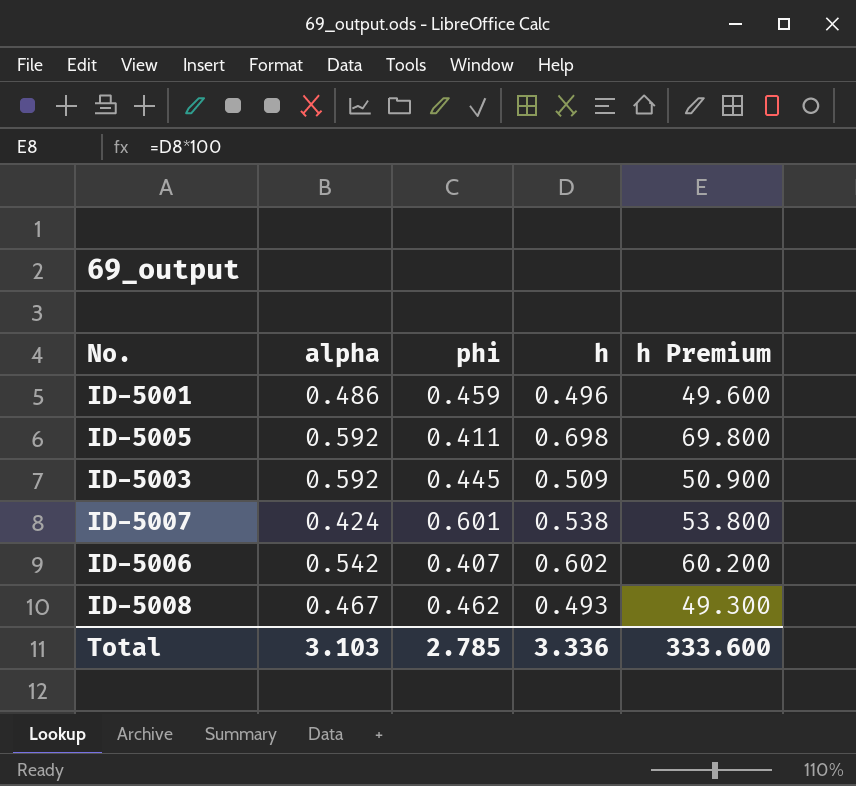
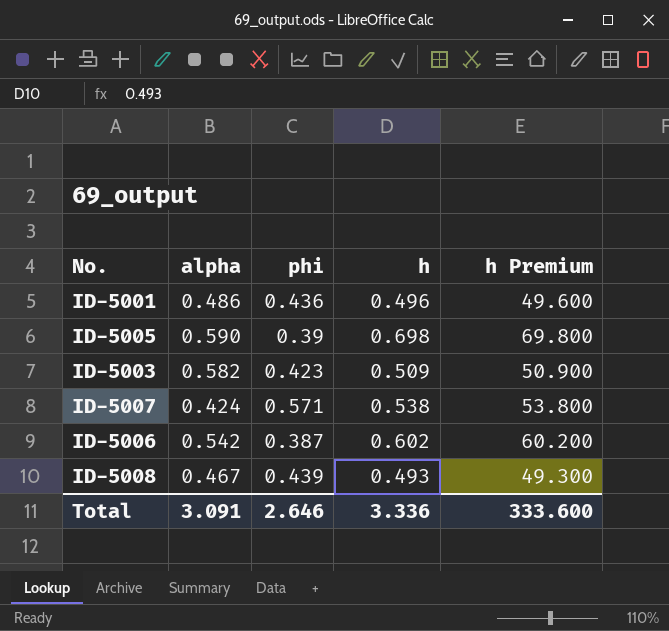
ID-5001 | phi: 0.459 -> 0.436
ID-5005 | alpha: 0.592 -> 0.590
ID-5005 | phi: 0.411 -> 0.39
ID-5003 | alpha: 0.592 -> 0.582
ID-5003 | phi: 0.445 -> 0.423
ID-5007 | phi: 0.601 -> 0.571
ID-5006 | phi: 0.407 -> 0.387
ID-5008 | phi: 0.462 -> 0.439
Total | alpha: 3.103 -> 3.091
Total | phi: 2.785 -> 2.646

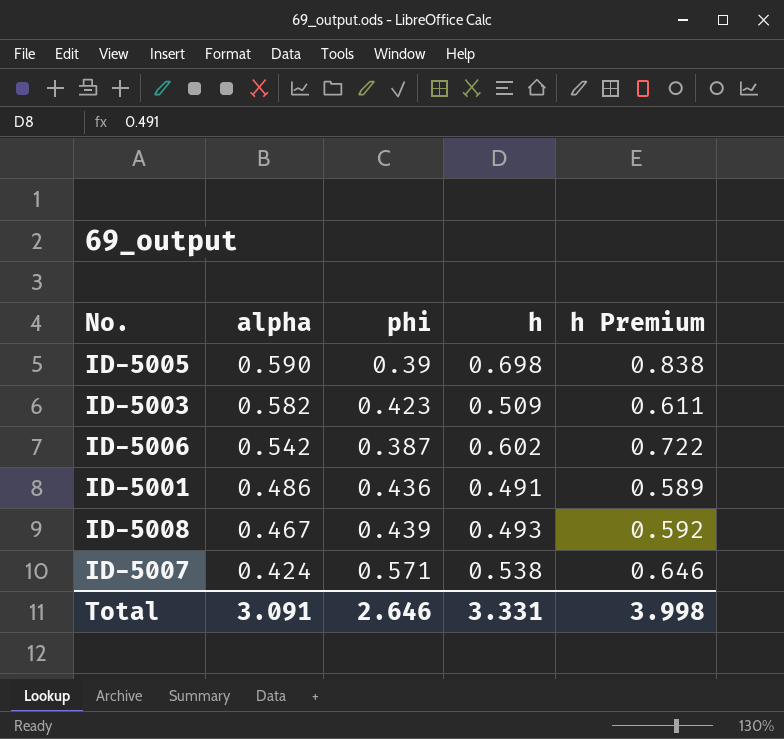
row order: none -> alpha descending
column h Premium | formula: [h] * 100 -> [h] * 1.2
ID-5001 | h: 0.496 -> 0.491
Total | h: 3.336 -> 3.331
Total | h Premium: 333.600 -> 3.998

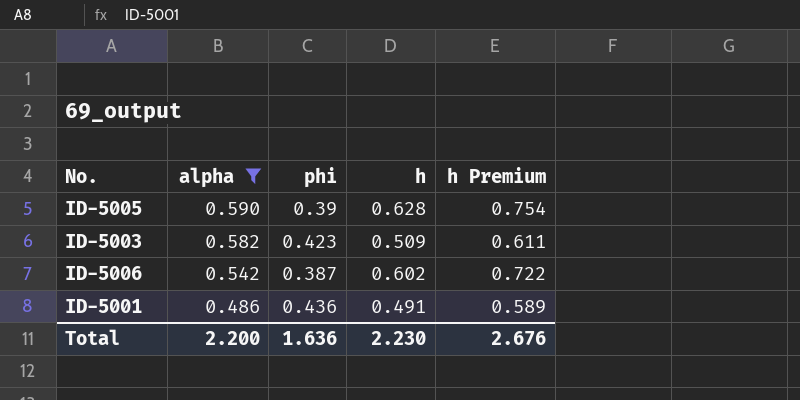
filter: none -> alpha >= 0.486
ID-5005 | h: 0.698 -> 0.628
ID-5005 | h Premium: 0.838 -> 0.754
Total | alpha: 3.091 -> 2.200
Total | phi: 2.646 -> 1.636
Total | h: 3.331 -> 2.230
Total | h Premium: 3.998 -> 2.676

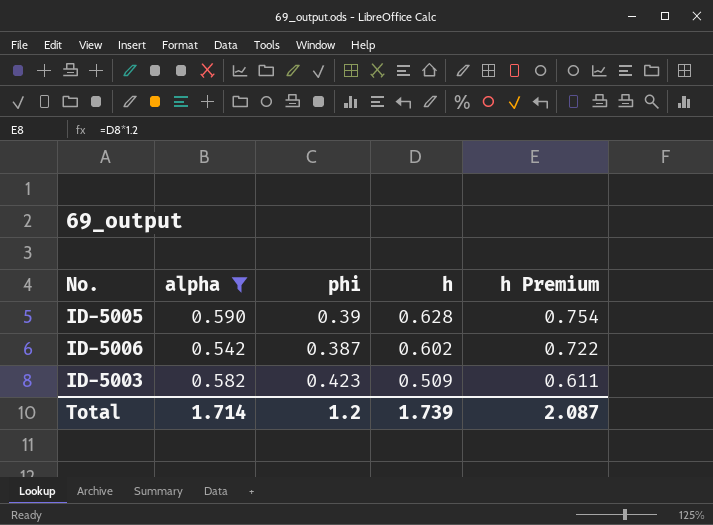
row order: alpha descending -> h descending
row ID-5001: 0.486 | 0.436 | 0.491 | 0.589 -> none
Total | alpha: 2.200 -> 1.714
Total | phi: 1.636 -> 1.2
Total | h: 2.230 -> 1.739
Total | h Premium: 2.676 -> 2.087

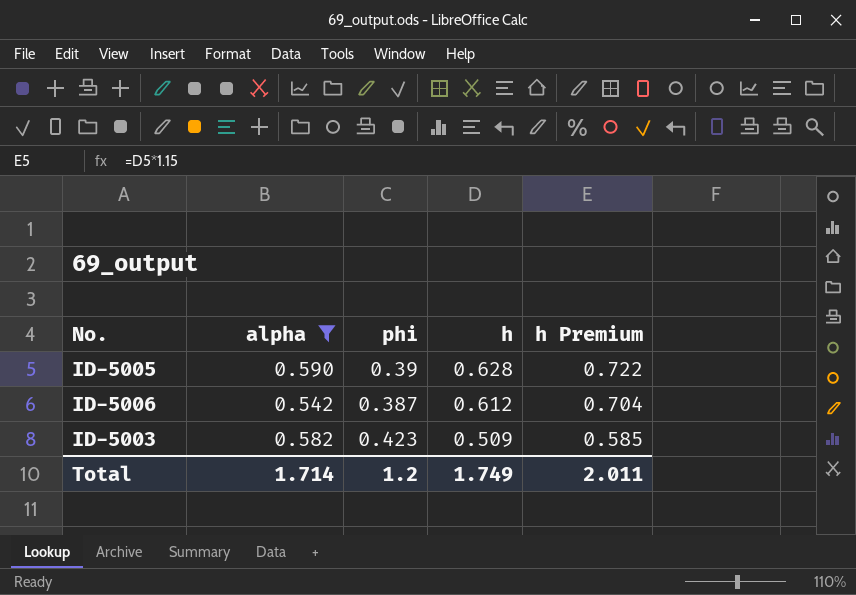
column h Premium | formula: [h] * 1.2 -> [h] * 1.15
ID-5006 | h: 0.602 -> 0.612
Total | h: 1.739 -> 1.749
Total | h Premium: 2.087 -> 2.011

